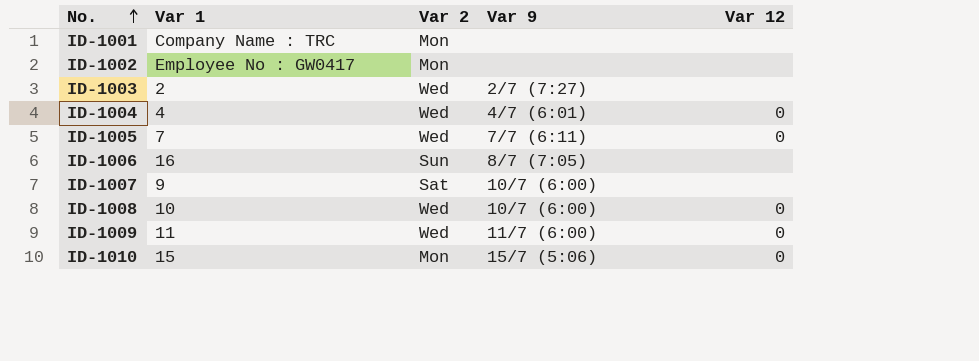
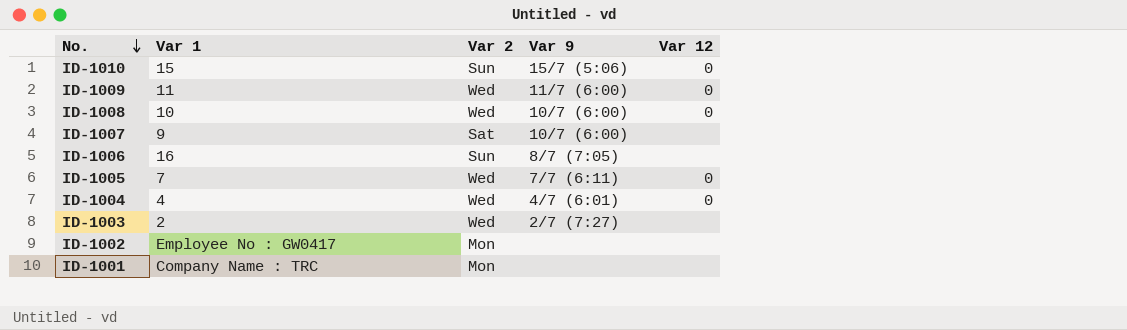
row order: No. ascending -> No. descending
ID-1010 | Var 2: Mon -> Sun

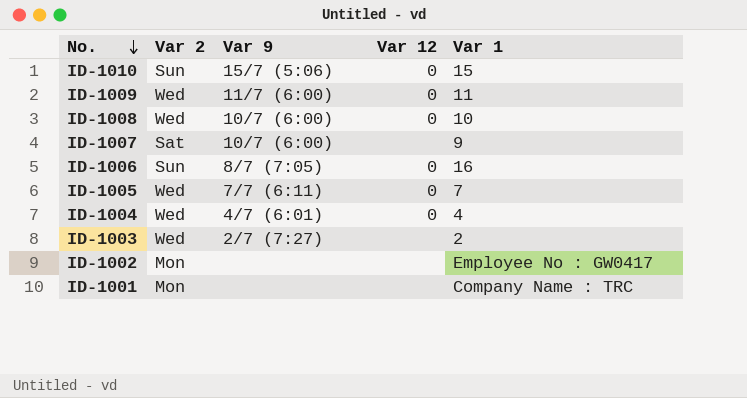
column Var 1 | position: 2 -> 5
ID-1006 | Var 12: none -> 0

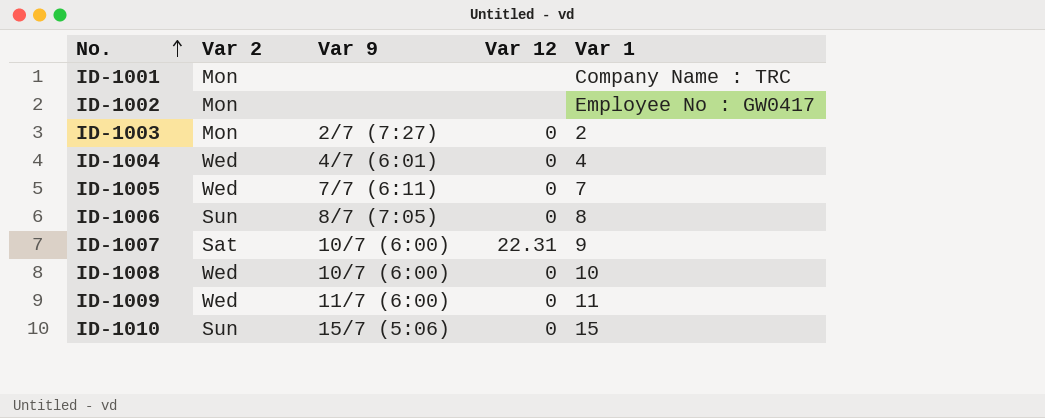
row order: No. descending -> No. ascending
ID-1003 | Var 2: Wed -> Mon
ID-1003 | Var 12: none -> 0
ID-1006 | Var 1: 16 -> 8
ID-1007 | Var 12: none -> 22.31

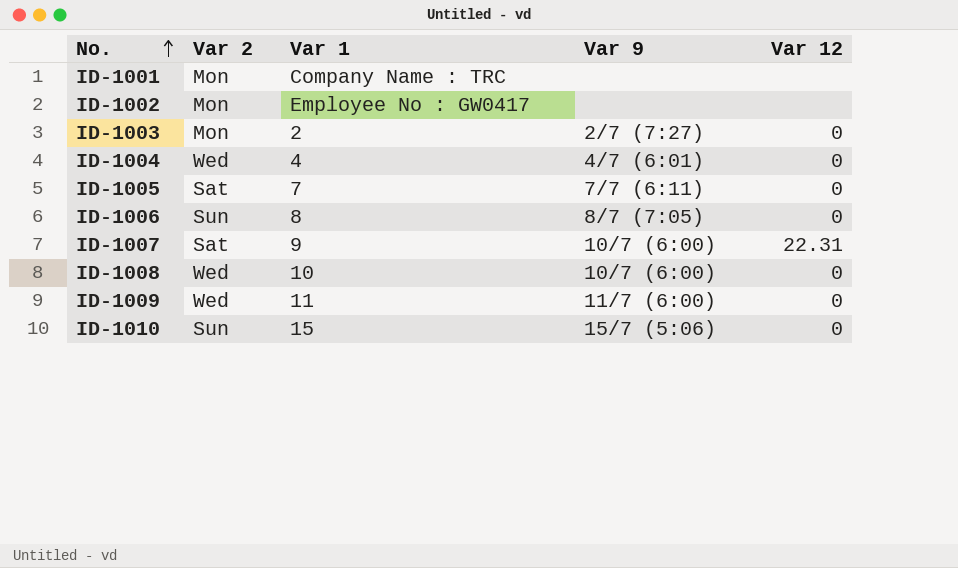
column Var 1 | position: 5 -> 3
ID-1005 | Var 2: Wed -> Sat

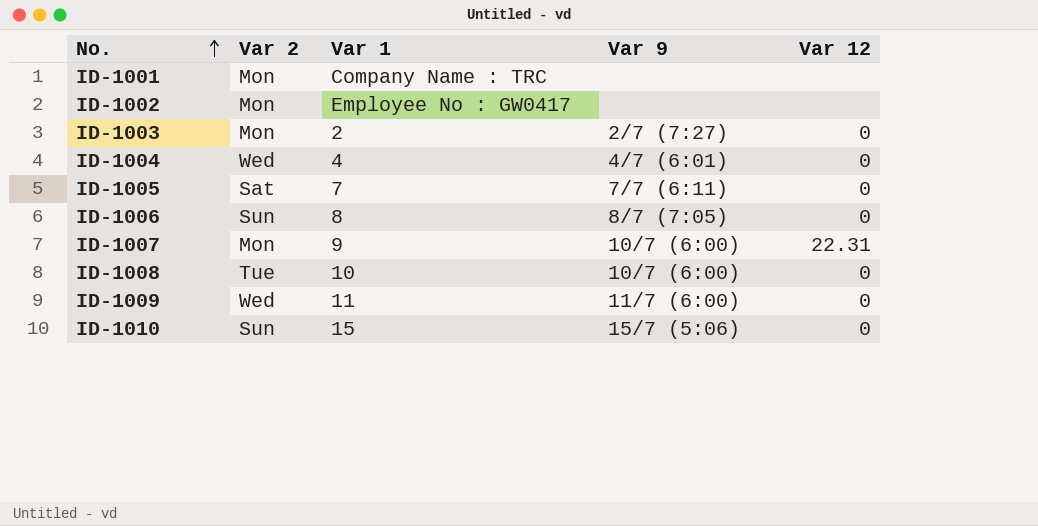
ID-1007 | Var 2: Sat -> Mon
ID-1008 | Var 2: Wed -> Tue

